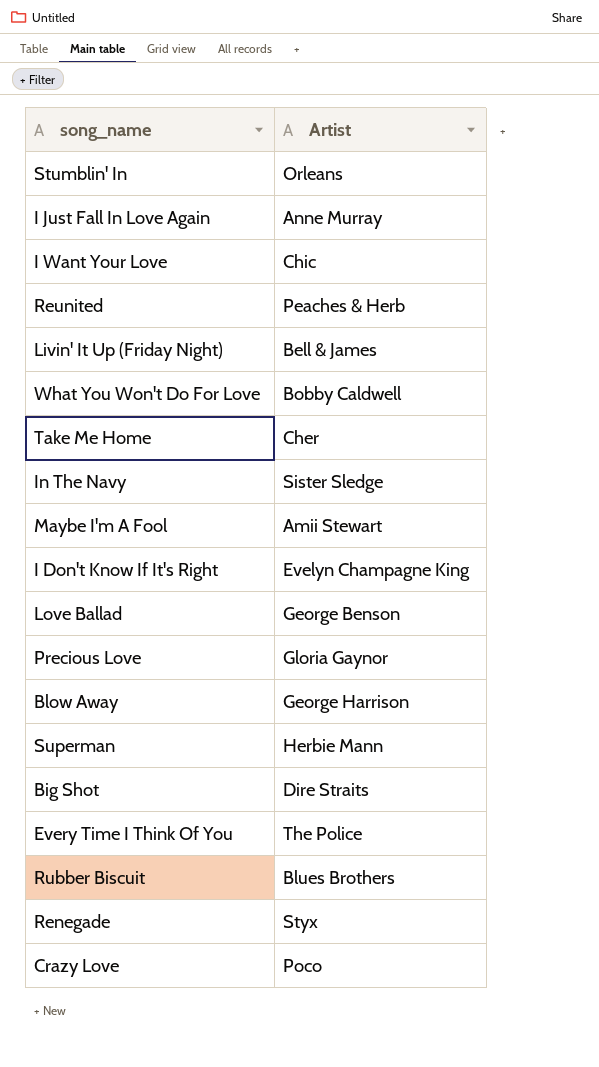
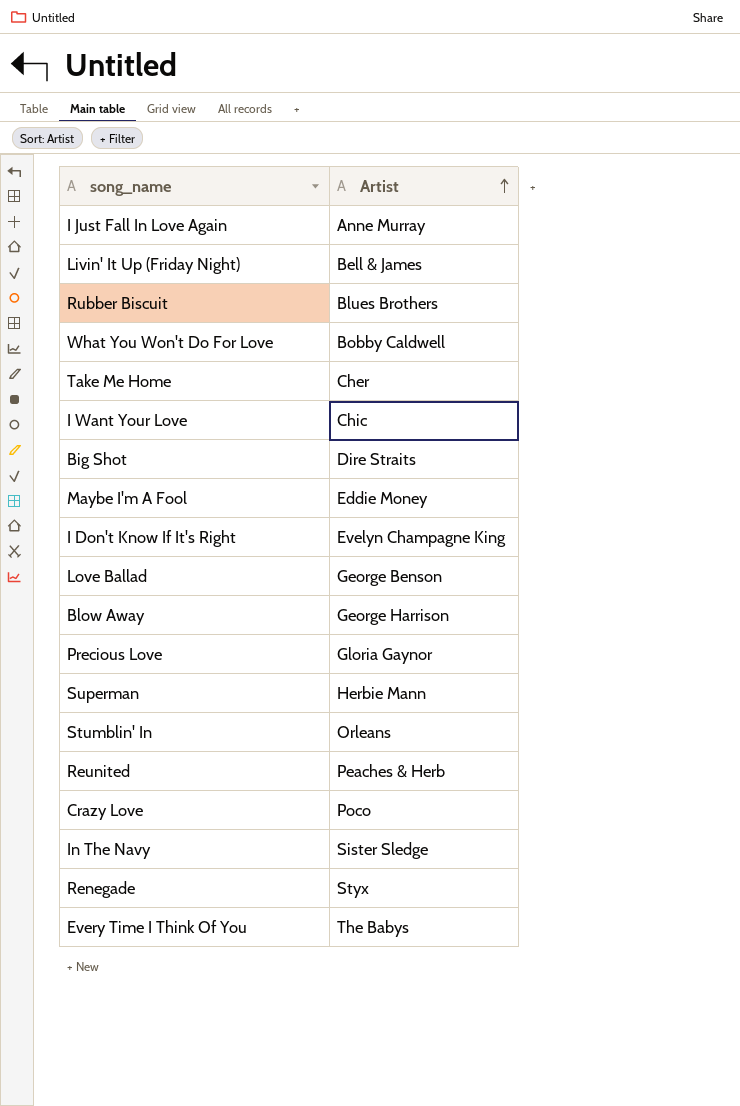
row order: none -> Artist ascending
Maybe I'm A Fool | Artist: Amii Stewart -> Eddie Money
Every Time I Think Of You | Artist: The Police -> The Babys

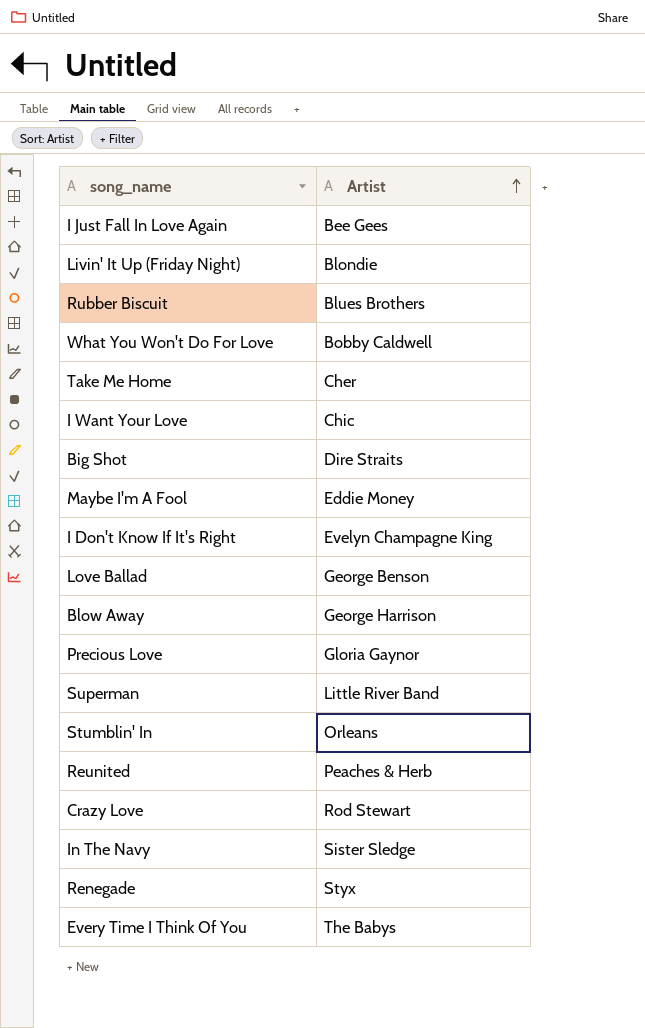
I Just Fall In Love Again | Artist: Anne Murray -> Bee Gees
Livin' It Up (Friday Night) | Artist: Bell & James -> Blondie
Superman | Artist: Herbie Mann -> Little River Band
Crazy Love | Artist: Poco -> Rod Stewart

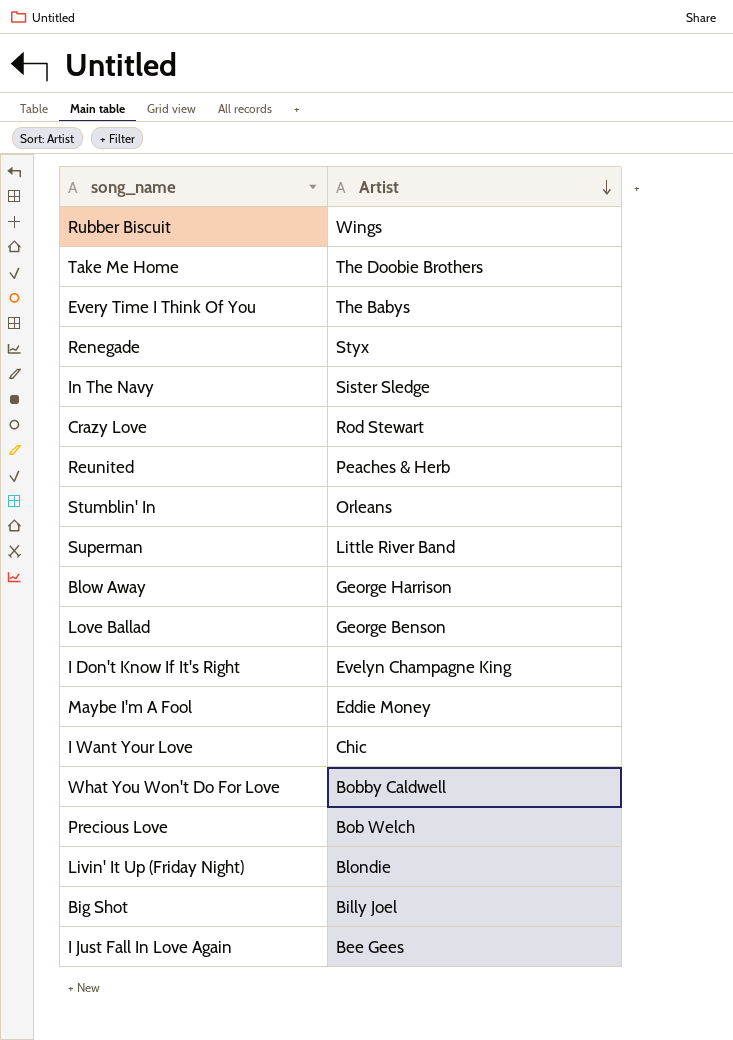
row order: Artist ascending -> Artist descending
Rubber Biscuit | Artist: Blues Brothers -> Wings
Take Me Home | Artist: Cher -> The Doobie Brothers
Precious Love | Artist: Gloria Gaynor -> Bob Welch
Big Shot | Artist: Dire Straits -> Billy Joel

